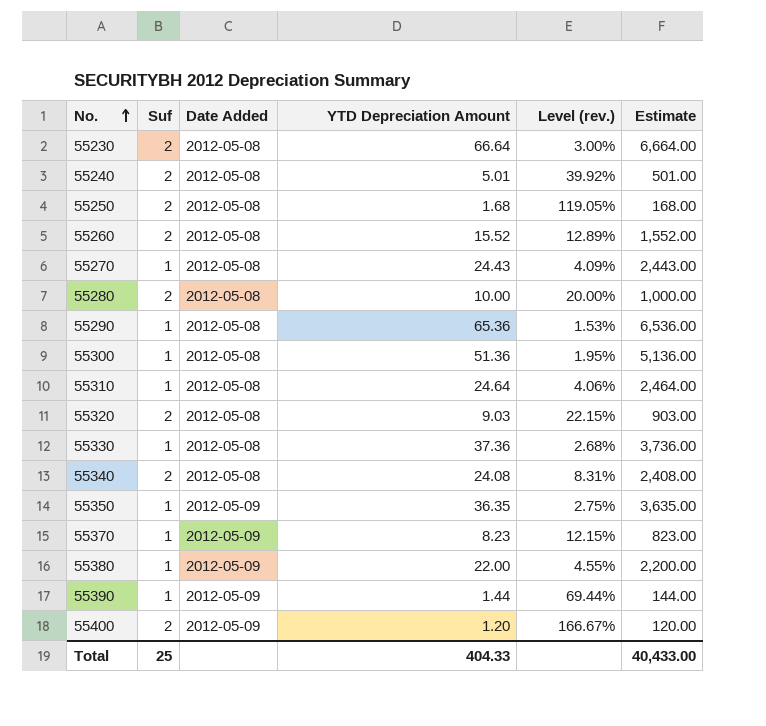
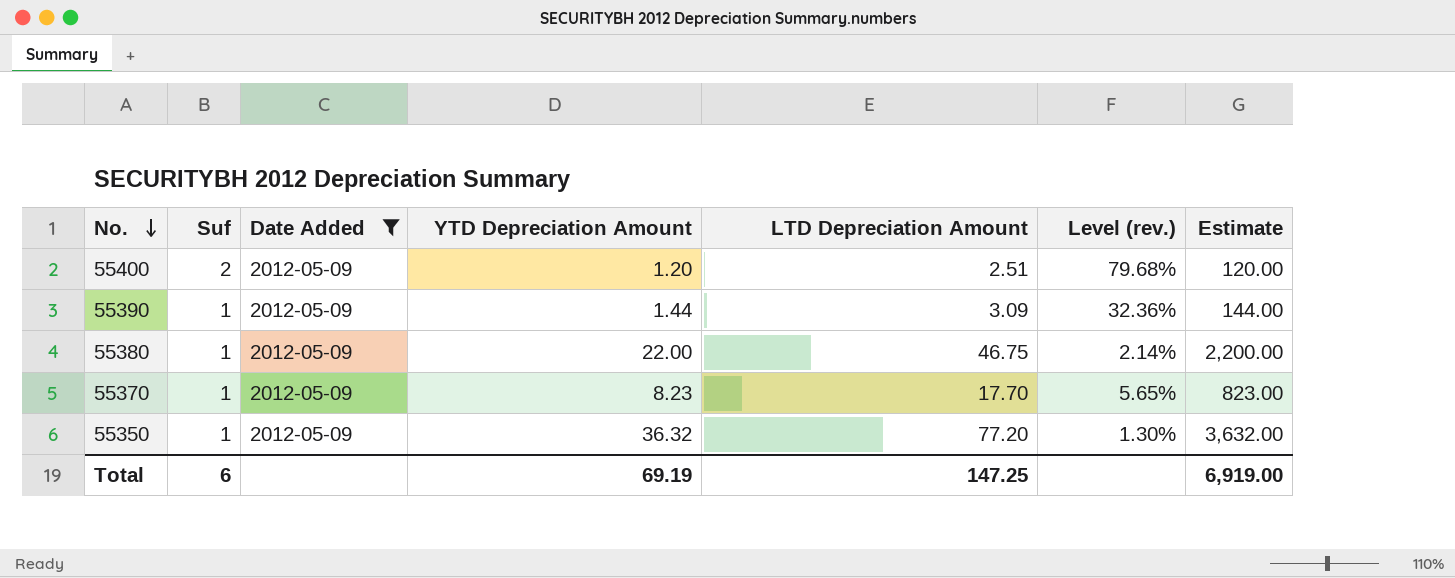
filter: none -> Date Added = 2012-05-09
row order: No. ascending -> No. descending
column LTD Depreciation Amount | position: none -> 5
column Level (rev.) | formula: [Suf] / [YTD Depreciation Amount] -> [Suf] / [LTD Depreciation Amount]
55350 | YTD Depreciation Amount: 36.35 -> 36.32
55350 | Estimate: 3,635.00 -> 3,632.00
Total | Suf: 25 -> 6
Total | YTD Depreciation Amount: 404.33 -> 69.19
Total | Estimate: 40,433.00 -> 6,919.00

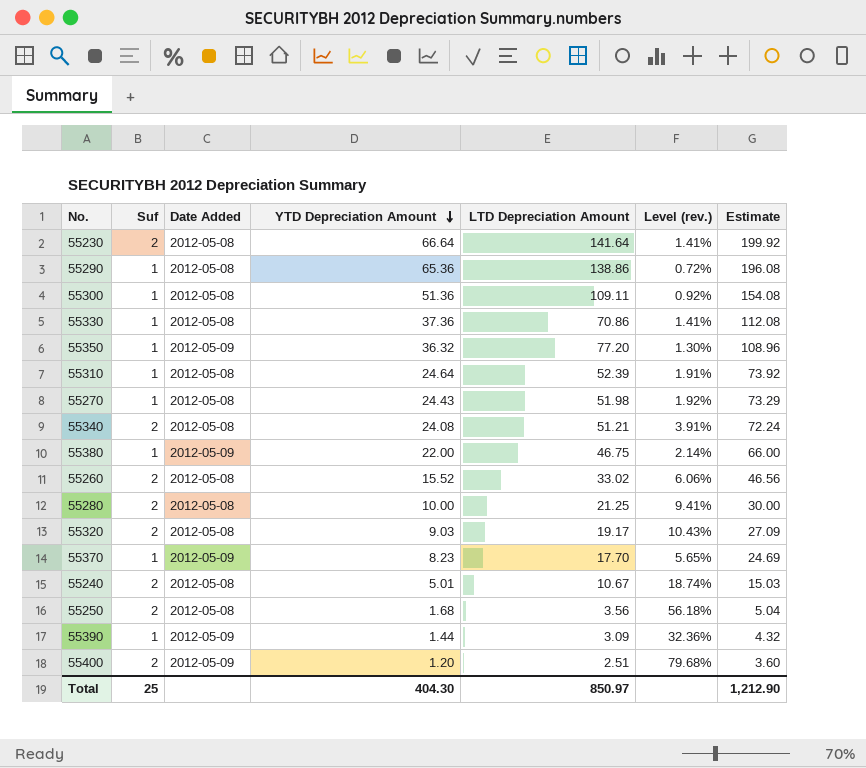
filter: Date Added = 2012-05-09 -> none
row order: No. descending -> YTD Depreciation Amount descending
column Estimate | formula: [YTD Depreciation Amount] * 100 -> [YTD Depreciation Amount] * 3
Total | Suf: 6 -> 25
Total | YTD Depreciation Amount: 69.19 -> 404.30
Total | LTD Depreciation Amount: 147.25 -> 850.97
Total | Estimate: 6,919.00 -> 1,212.90

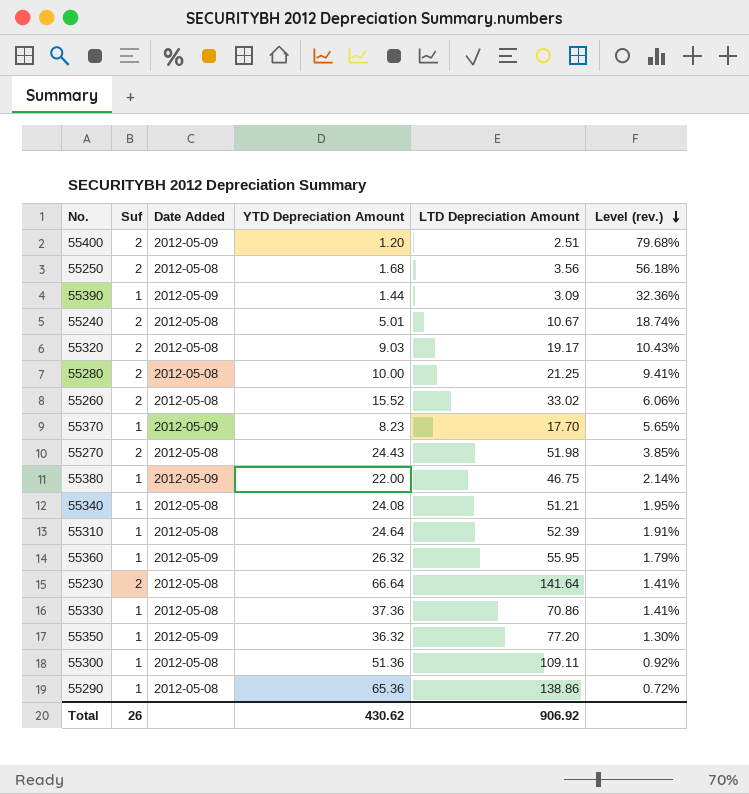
row order: YTD Depreciation Amount descending -> Level (rev.) descending
column Estimate | formula: [YTD Depreciation Amount] * 3 -> none
55270 | Suf: 1 -> 2
55270 | Level (rev.): 1.92% -> 3.85%
55340 | Suf: 2 -> 1
55340 | Level (rev.): 3.91% -> 1.95%
row 55360: none -> 1 | 2012-05-09 | 26.32 | 55.95 | 1.79%
Total | Suf: 25 -> 26
Total | YTD Depreciation Amount: 404.30 -> 430.62
Total | LTD Depreciation Amount: 850.97 -> 906.92

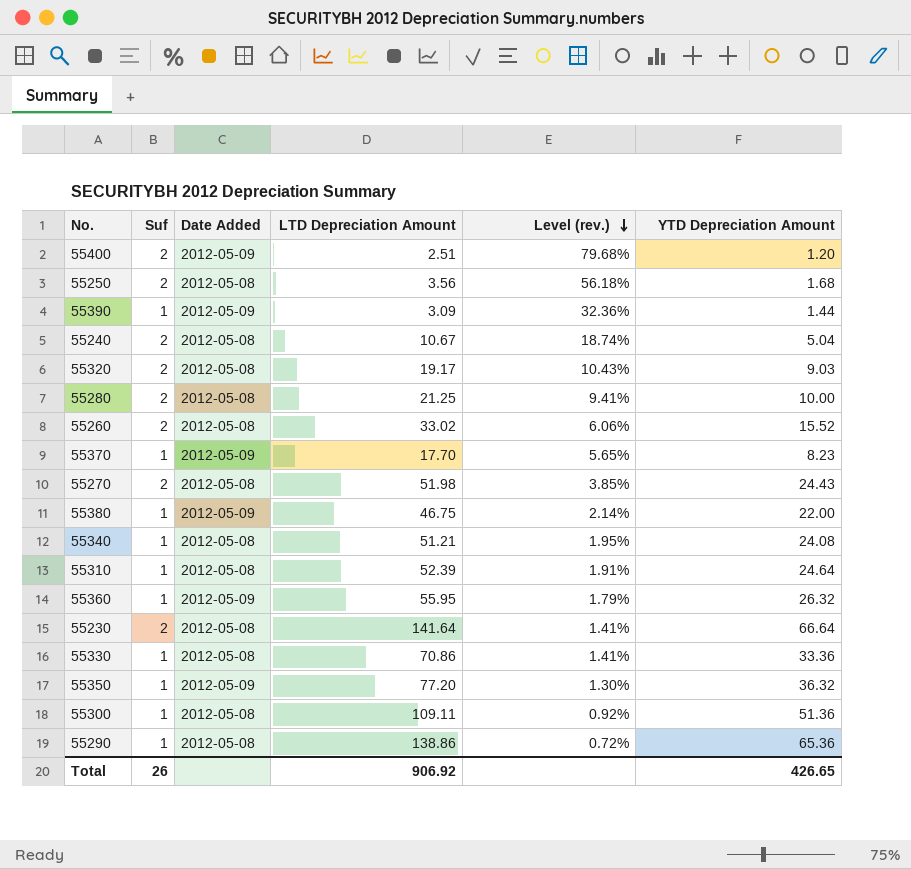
column YTD Depreciation Amount | position: 4 -> 6
55240 | YTD Depreciation Amount: 5.01 -> 5.04
55330 | YTD Depreciation Amount: 37.36 -> 33.36
Total | YTD Depreciation Amount: 430.62 -> 426.65

